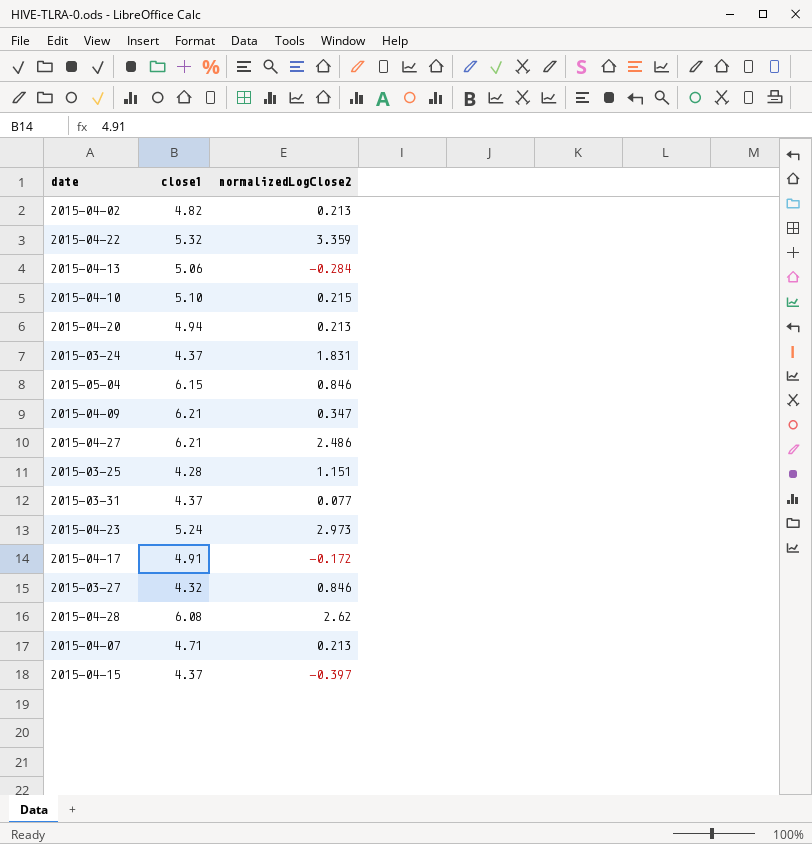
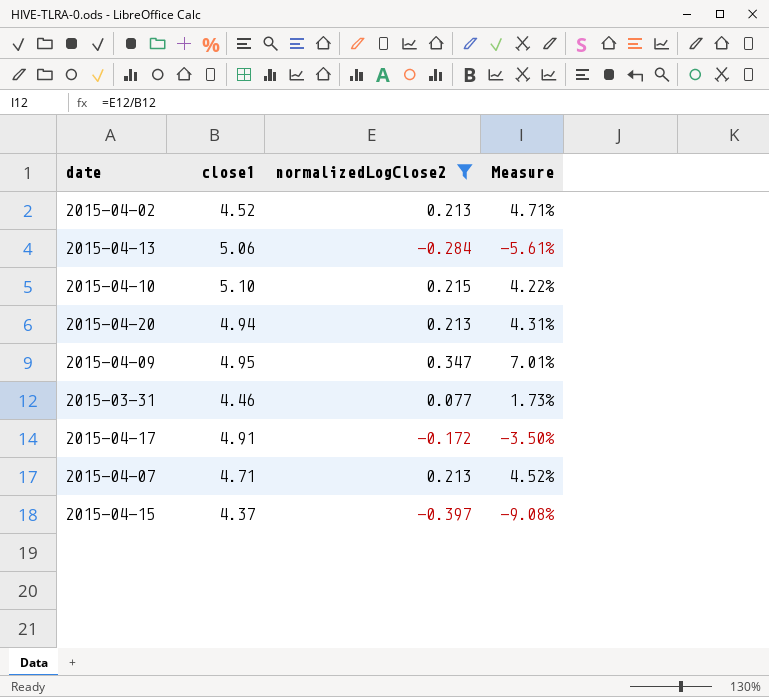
filter: none -> normalizedLogClose2 <= 0.347
column Measure | formula: none -> [normalizedLogClose2] / [close1]
2015-04-02 | close1: 4.82 -> 4.52
2015-04-09 | close1: 6.21 -> 4.95
2015-03-31 | close1: 4.37 -> 4.46

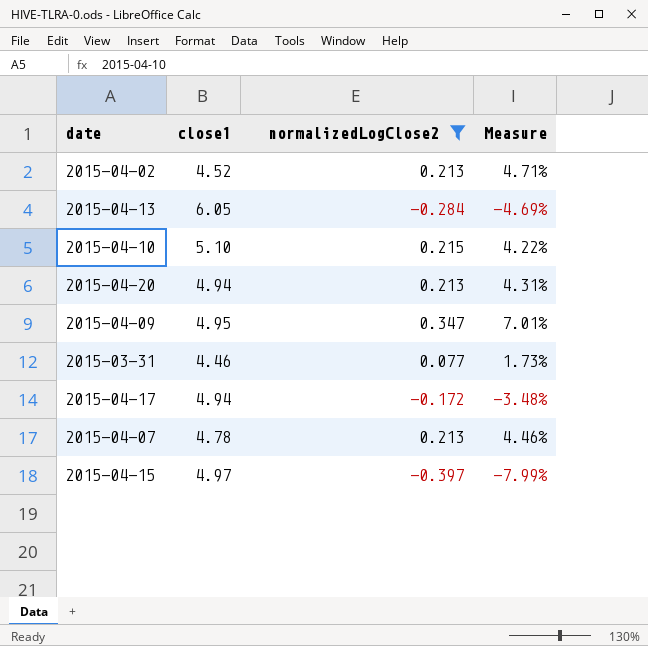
2015-04-13 | close1: 5.06 -> 6.05
2015-04-13 | Measure: -5.61% -> -4.69%
2015-04-17 | close1: 4.91 -> 4.94
2015-04-17 | Measure: -3.50% -> -3.48%
2015-04-07 | close1: 4.71 -> 4.78
2015-04-07 | Measure: 4.52% -> 4.46%
2015-04-15 | close1: 4.37 -> 4.97
2015-04-15 | Measure: -9.08% -> -7.99%

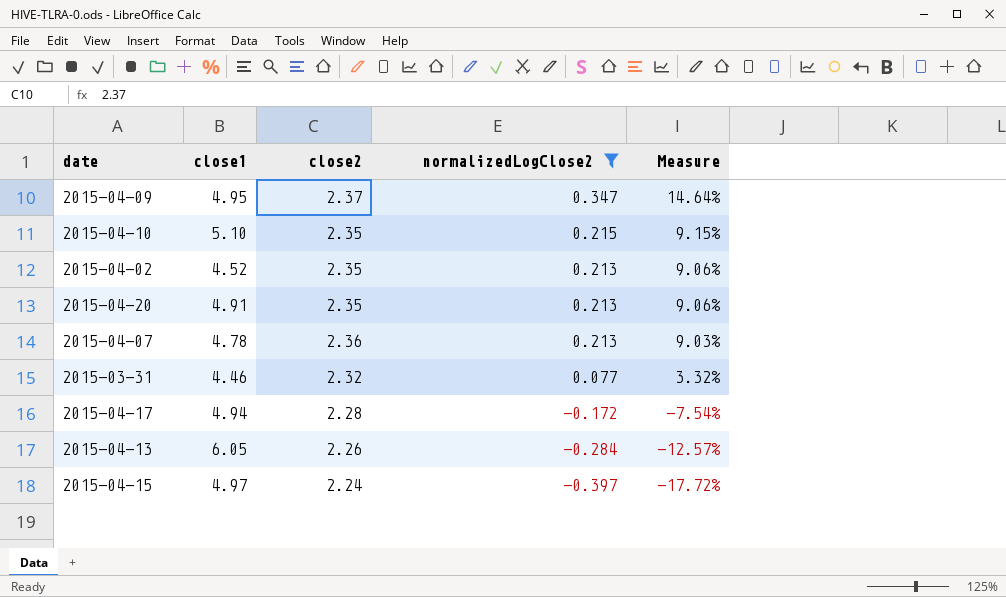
row order: none -> normalizedLogClose2 descending
column close2 | position: none -> 3
column Measure | formula: [normalizedLogClose2] / [close1] -> [normalizedLogClose2] / [close2]
2015-04-20 | close1: 4.94 -> 4.91

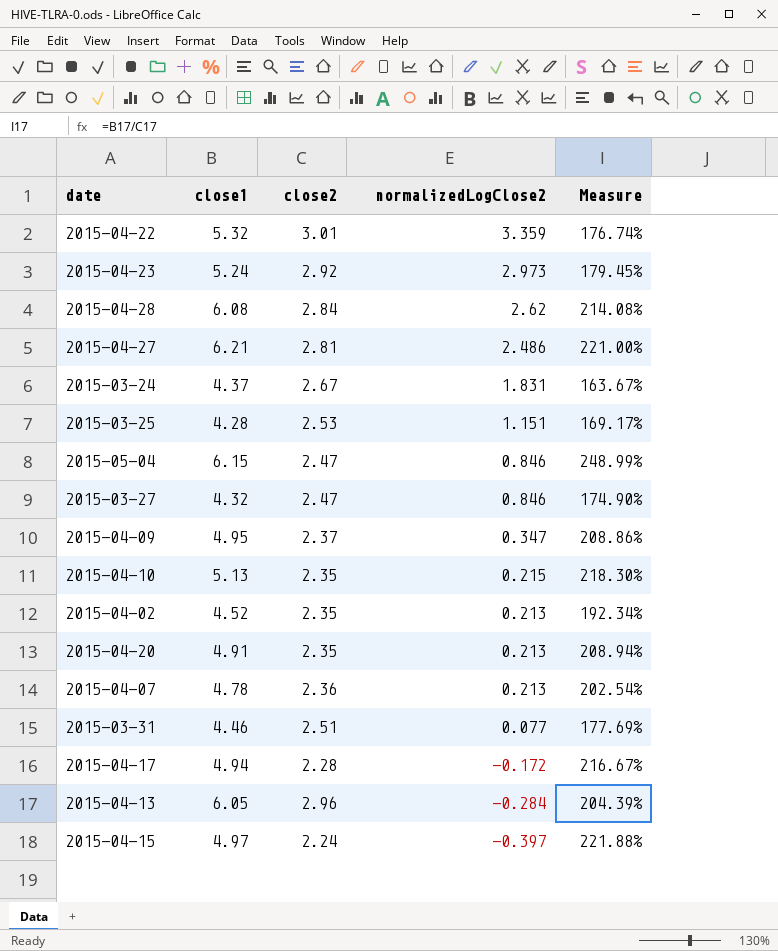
filter: normalizedLogClose2 <= 0.347 -> none
column Measure | formula: [normalizedLogClose2] / [close2] -> [close1] / [close2]
2015-04-10 | close1: 5.10 -> 5.13
2015-03-31 | close2: 2.32 -> 2.51
2015-04-13 | close2: 2.26 -> 2.96

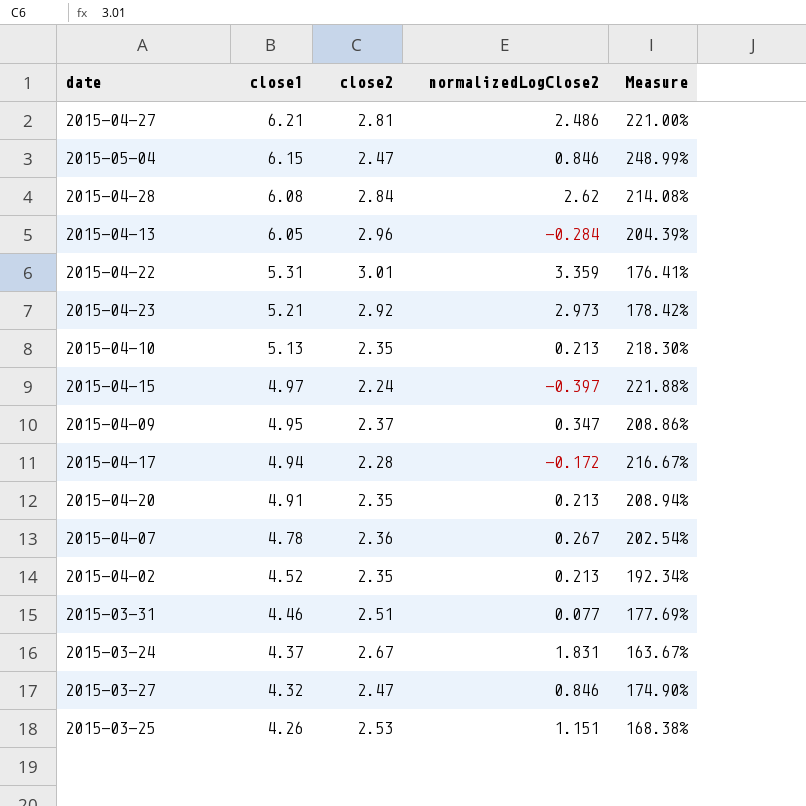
row order: normalizedLogClose2 descending -> close1 descending
2015-04-22 | close1: 5.32 -> 5.31
2015-04-22 | Measure: 176.74% -> 176.41%
2015-04-23 | close1: 5.24 -> 5.21
2015-04-23 | Measure: 179.45% -> 178.42%
2015-04-10 | normalizedLogClose2: 0.215 -> 0.213
2015-04-07 | normalizedLogClose2: 0.213 -> 0.267
2015-03-25 | close1: 4.28 -> 4.26
2015-03-25 | Measure: 169.17% -> 168.38%

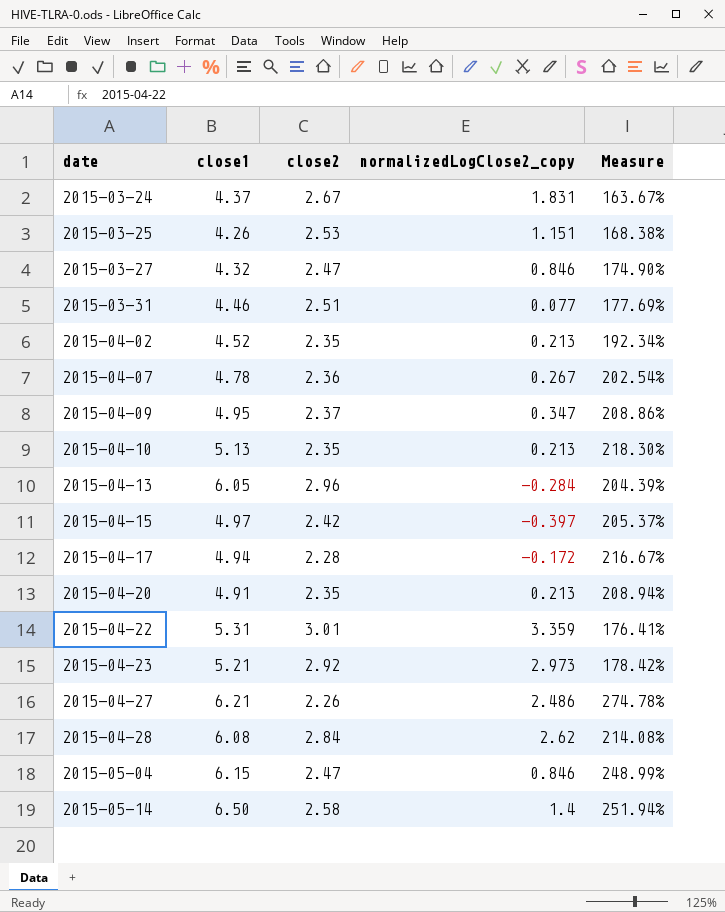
row order: close1 descending -> date ascending
column name: normalizedLogClose2 -> normalizedLogClose2_copy
2015-04-15 | close2: 2.24 -> 2.42
2015-04-15 | Measure: 221.88% -> 205.37%
2015-04-27 | close2: 2.81 -> 2.26
2015-04-27 | Measure: 221.00% -> 274.78%
row 2015-05-14: none -> 6.50 | 2.58 | 1.4 | 251.94%

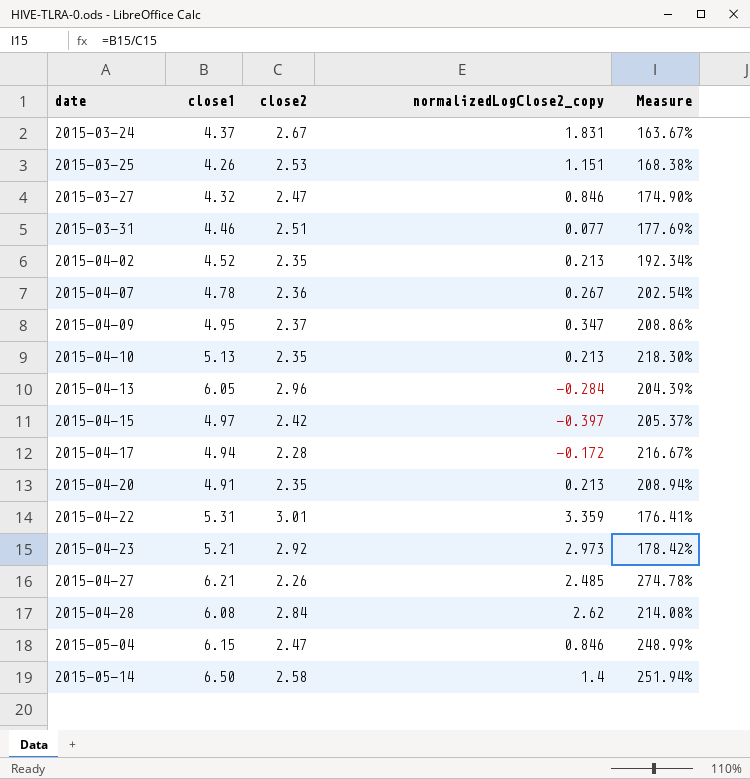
2015-04-27 | normalizedLogClose2_copy: 2.486 -> 2.485

